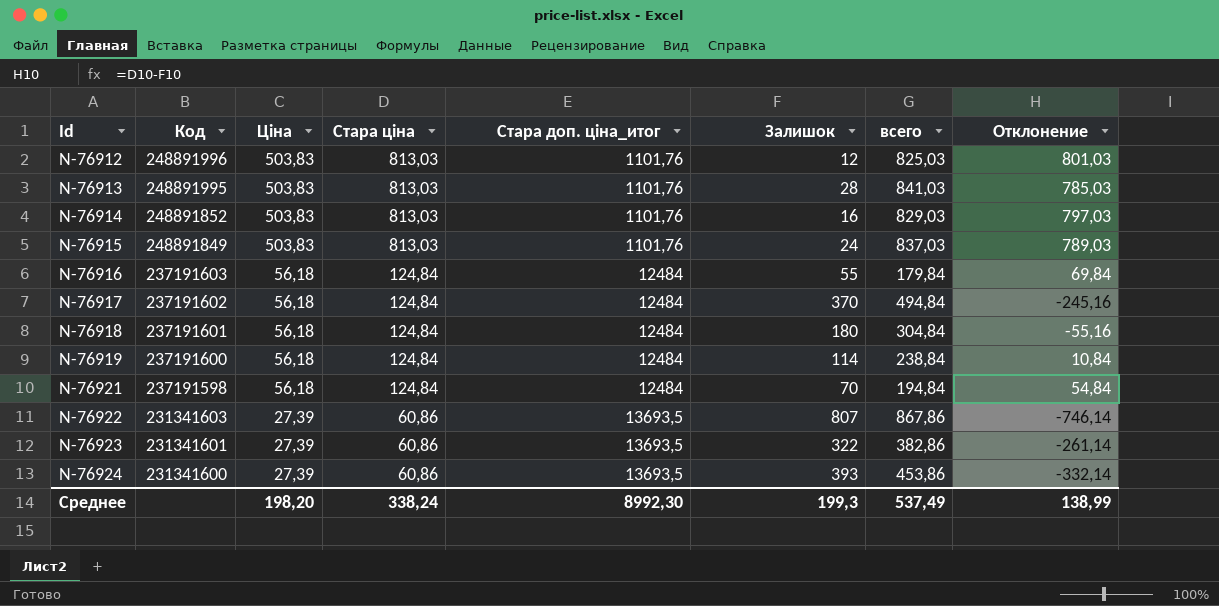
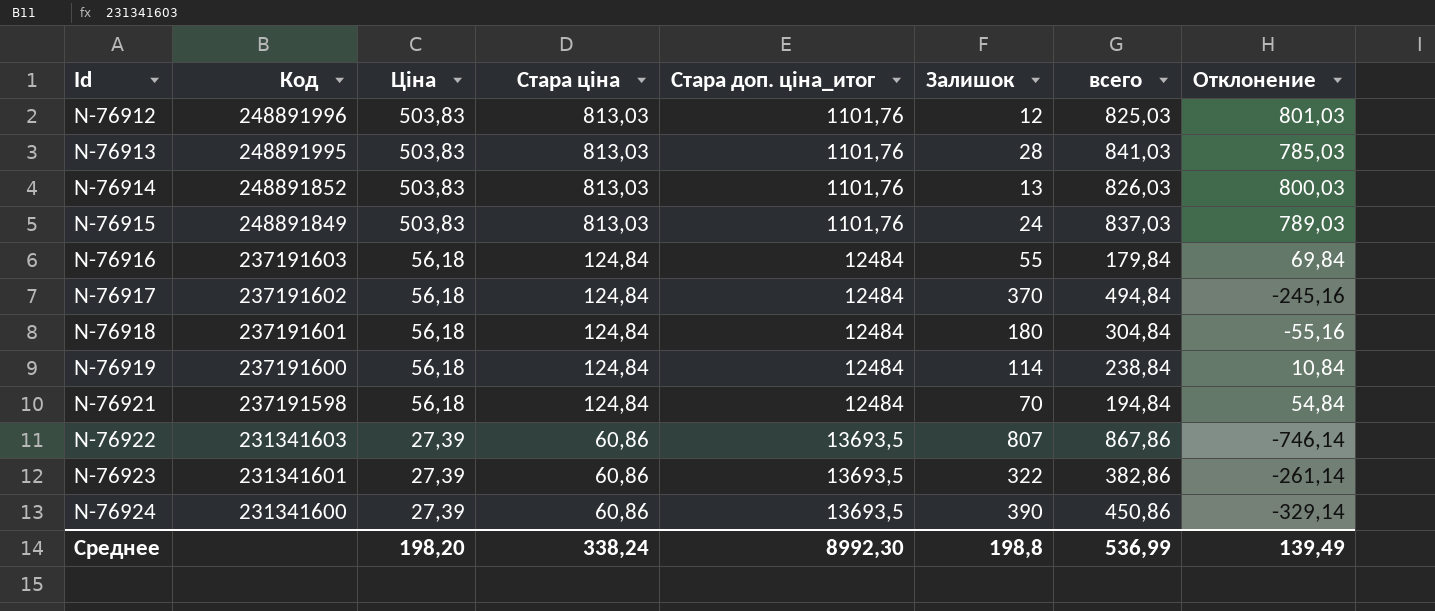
N-76914 | Залишок: 16 -> 13
N-76914 | всего: 829,03 -> 826,03
N-76914 | Отклонение: 797,03 -> 800,03
N-76924 | Залишок: 393 -> 390
N-76924 | всего: 453,86 -> 450,86
N-76924 | Отклонение: -332,14 -> -329,14
Среднее | Залишок: 199,3 -> 198,8
Среднее | всего: 537,49 -> 536,99
Среднее | Отклонение: 138,99 -> 139,49

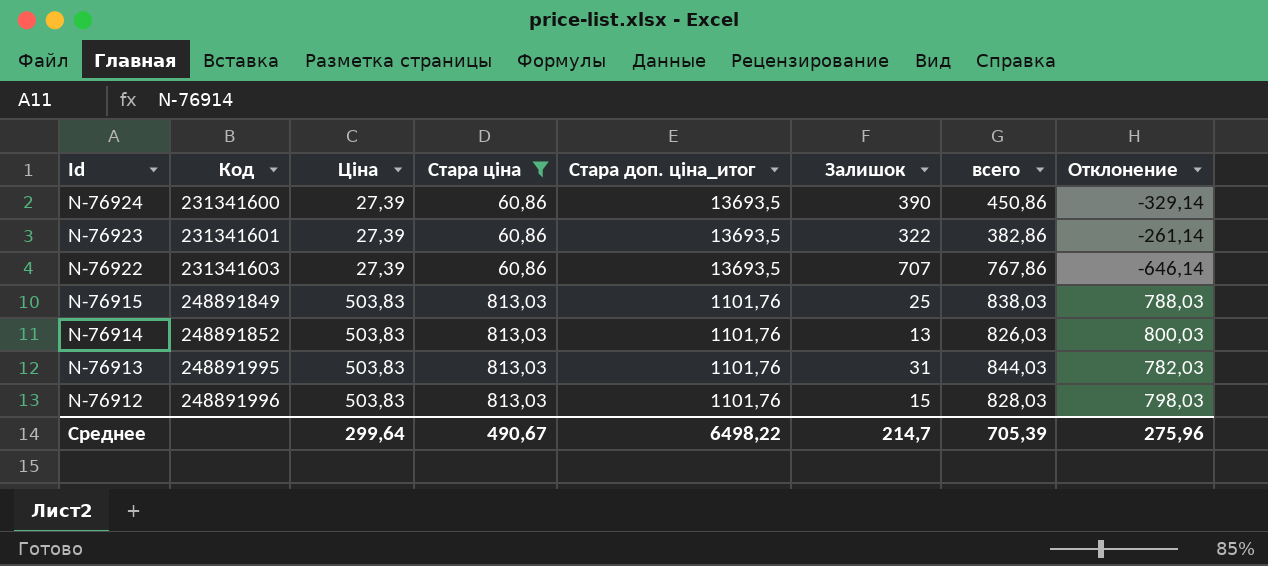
filter: none -> Стара ціна != 124,84
row order: Id ascending -> Id descending
N-76922 | Залишок: 807 -> 707
N-76922 | всего: 867,86 -> 767,86
N-76922 | Отклонение: -746,14 -> -646,14
N-76915 | Залишок: 24 -> 25
N-76915 | всего: 837,03 -> 838,03
N-76915 | Отклонение: 789,03 -> 788,03
N-76913 | Залишок: 28 -> 31
N-76913 | всего: 841,03 -> 844,03
N-76913 | Отклонение: 785,03 -> 782,03
N-76912 | Залишок: 12 -> 15
N-76912 | всего: 825,03 -> 828,03
N-76912 | Отклонение: 801,03 -> 798,03
Среднее | Ціна: 198,20 -> 299,64
Среднее | Стара ціна: 338,24 -> 490,67
Среднее | Стара доп. ціна_итог: 8992,30 -> 6498,22
Среднее | Залишок: 198,8 -> 214,7
Среднее | всего: 536,99 -> 705,39
Среднее | Отклонение: 139,49 -> 275,96

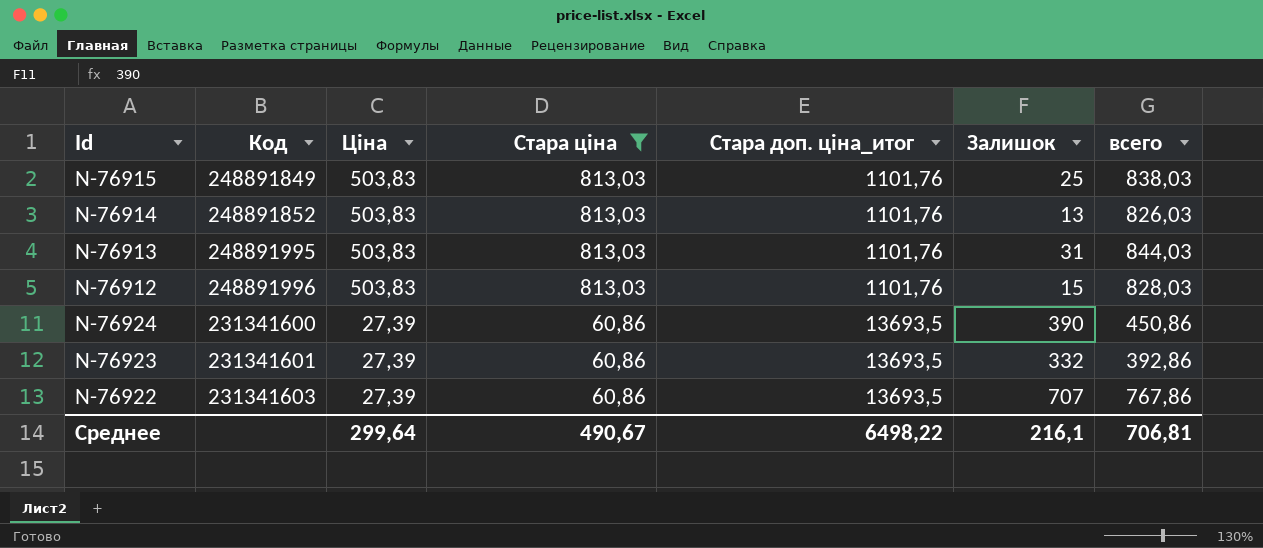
row order: Id descending -> Ціна descending
column Отклонение | formula: [Стара ціна] - [Залишок] -> none
N-76923 | Залишок: 322 -> 332
N-76923 | всего: 382,86 -> 392,86
Среднее | Залишок: 214,7 -> 216,1
Среднее | всего: 705,39 -> 706,81

